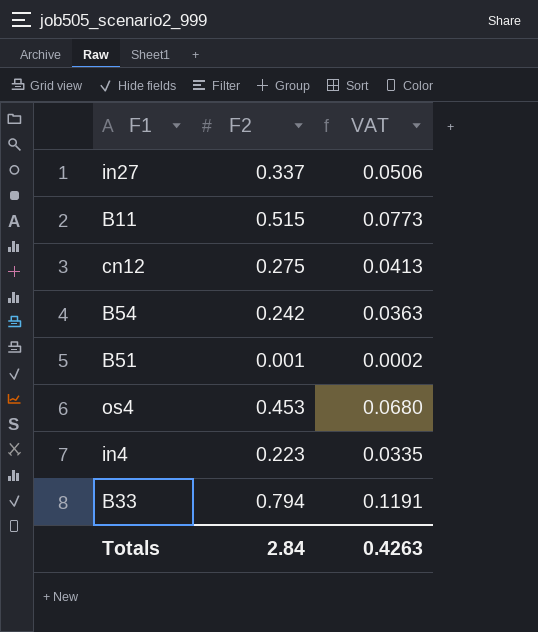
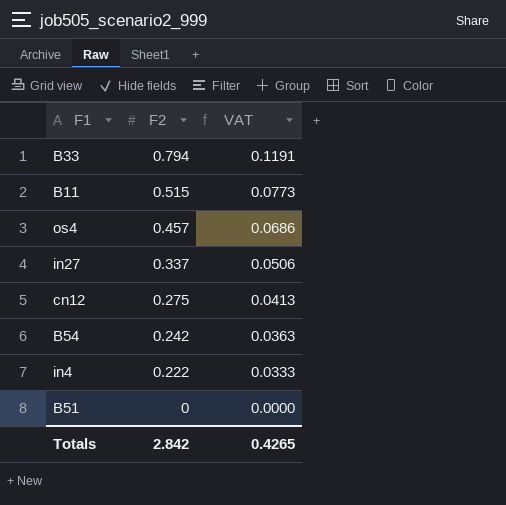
row order: none -> F2 descending
os4 | F2: 0.453 -> 0.457
os4 | VAT: 0.0680 -> 0.0686
in4 | F2: 0.223 -> 0.222
in4 | VAT: 0.0335 -> 0.0333
B51 | F2: 0.001 -> 0
B51 | VAT: 0.0002 -> 0.0000
Totals | F2: 2.84 -> 2.842
Totals | VAT: 0.4263 -> 0.4265

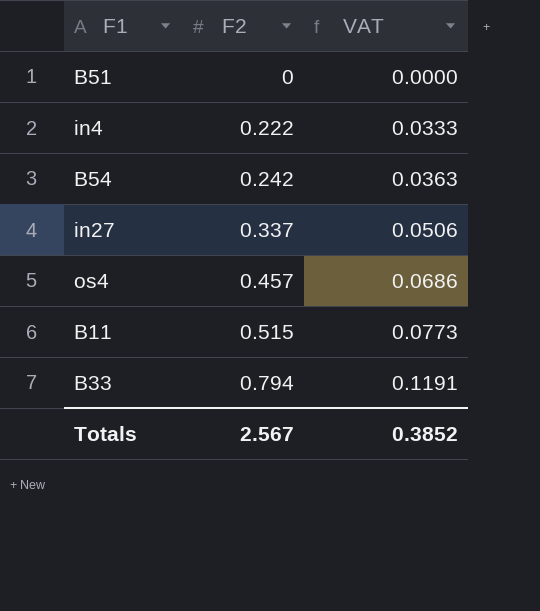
row order: F2 descending -> F2 ascending
row cn12: 0.275 | 0.0413 -> none
Totals | F2: 2.842 -> 2.567
Totals | VAT: 0.4265 -> 0.3852

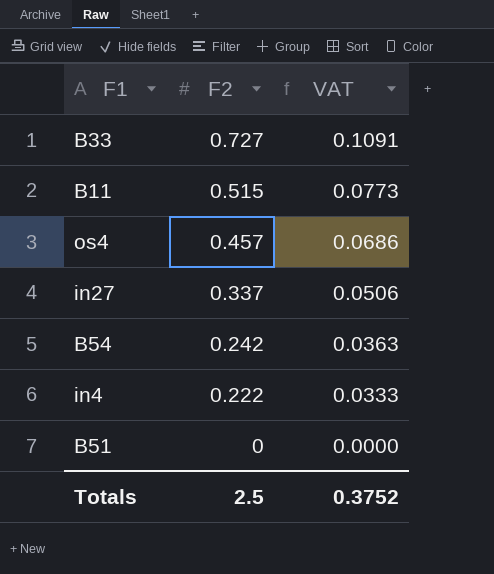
row order: F2 ascending -> F2 descending
B33 | F2: 0.794 -> 0.727
B33 | VAT: 0.1191 -> 0.1091
Totals | F2: 2.567 -> 2.5
Totals | VAT: 0.3852 -> 0.3752

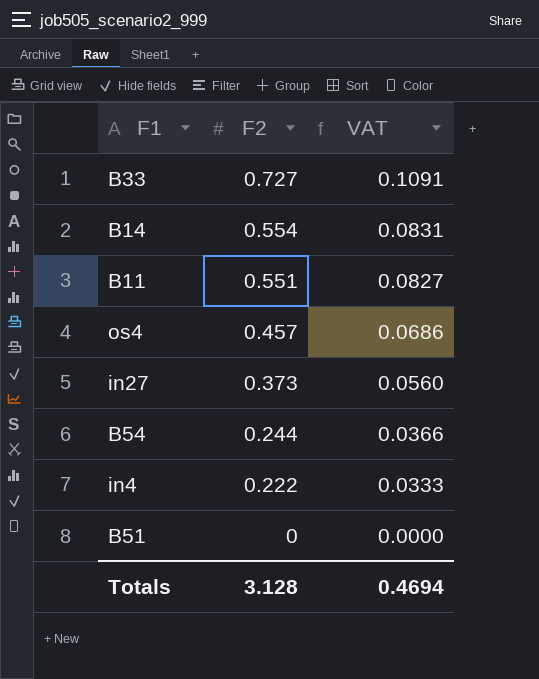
row B14: none -> 0.554 | 0.0831
B11 | F2: 0.515 -> 0.551
B11 | VAT: 0.0773 -> 0.0827
in27 | F2: 0.337 -> 0.373
in27 | VAT: 0.0506 -> 0.0560
B54 | F2: 0.242 -> 0.244
B54 | VAT: 0.0363 -> 0.0366
Totals | F2: 2.5 -> 3.128
Totals | VAT: 0.3752 -> 0.4694

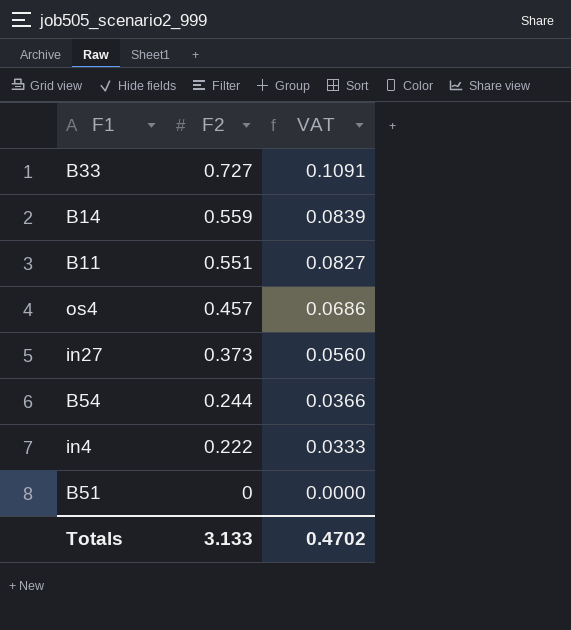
B14 | F2: 0.554 -> 0.559
B14 | VAT: 0.0831 -> 0.0839
Totals | F2: 3.128 -> 3.133
Totals | VAT: 0.4694 -> 0.4702

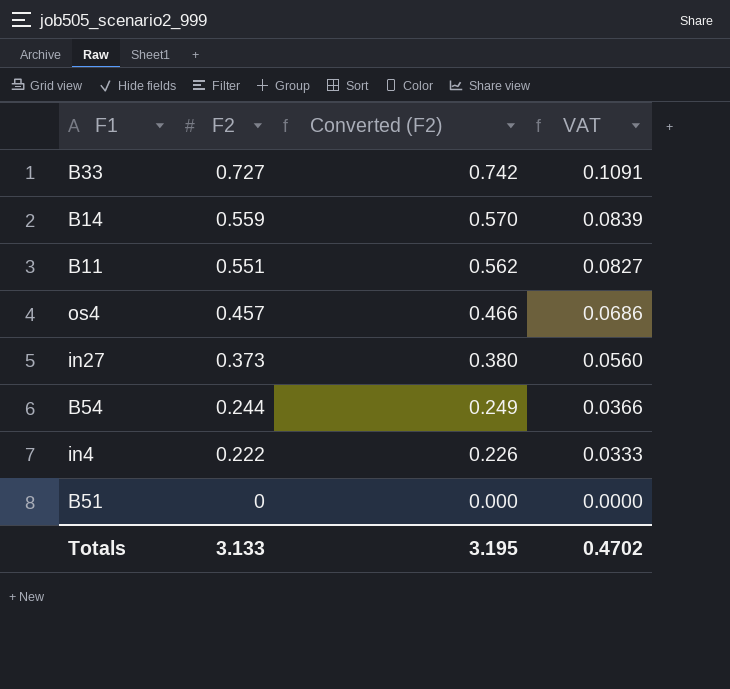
column Converted (F2) | formula: none -> [F2] * 1.02

